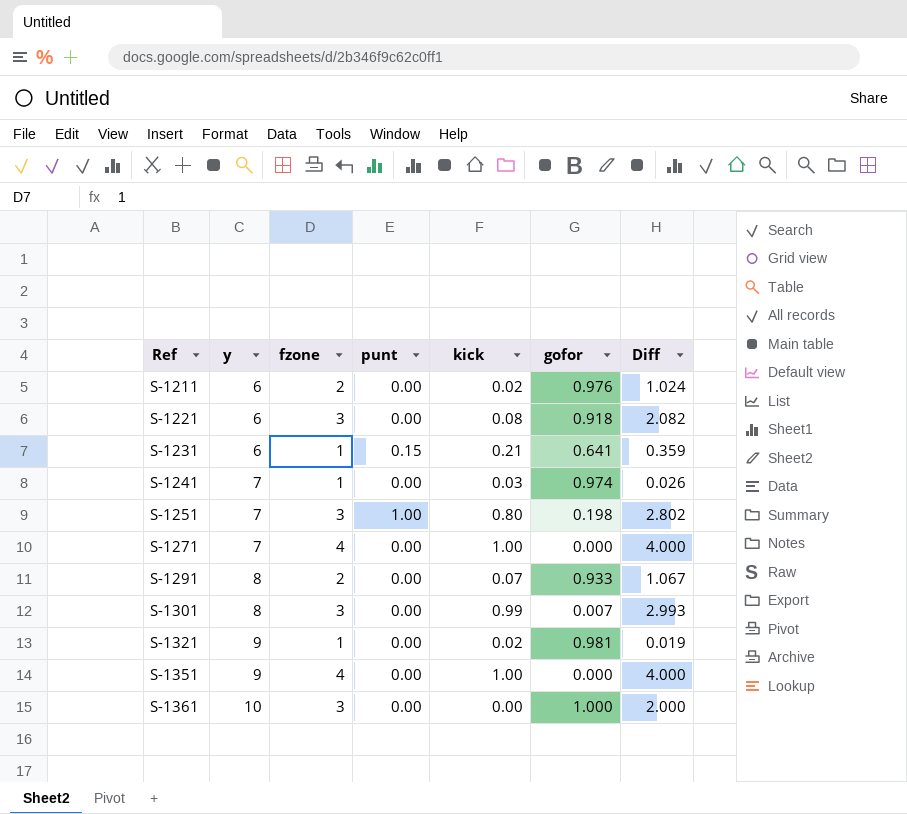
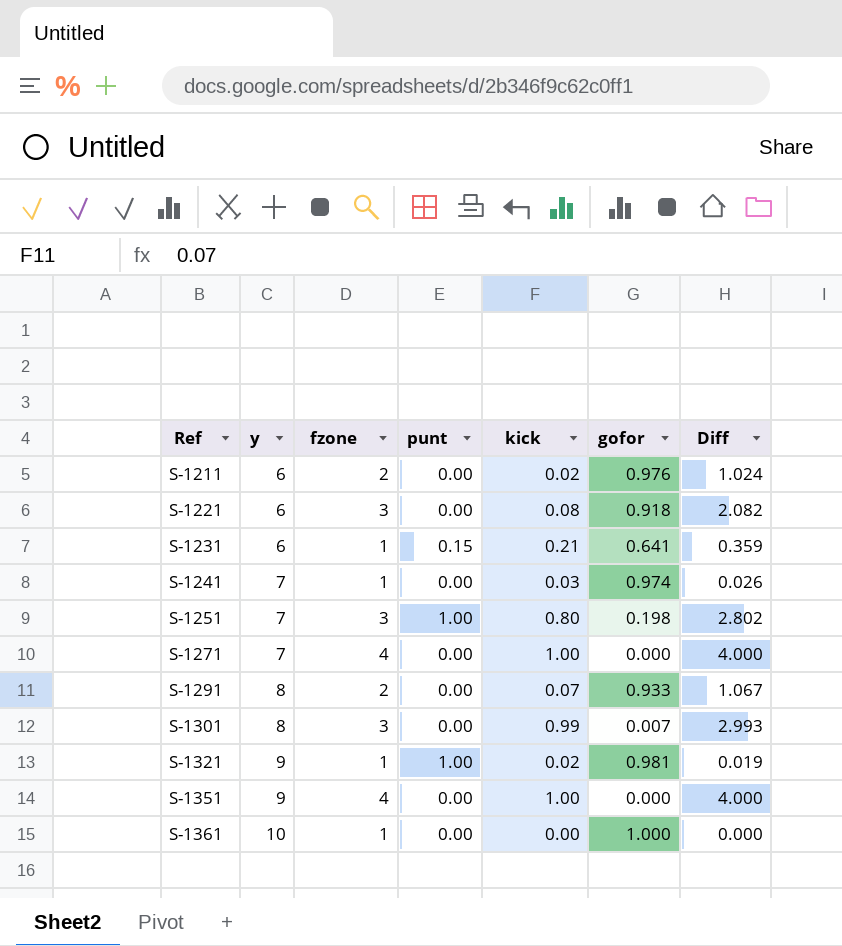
S-1321 | punt: 0.00 -> 1.00
S-1361 | fzone: 3 -> 1
S-1361 | Diff: 2.000 -> 0.000

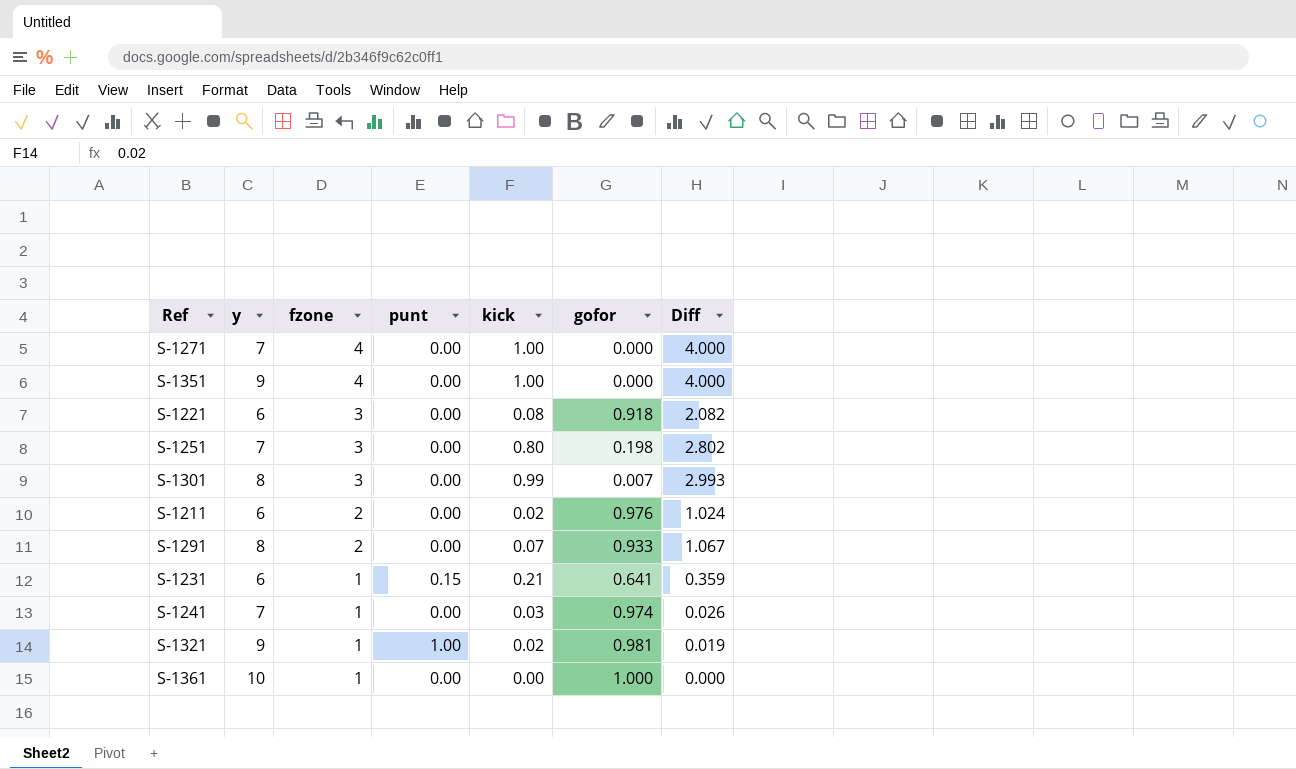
row order: Ref ascending -> fzone descending
S-1251 | punt: 1.00 -> 0.00

